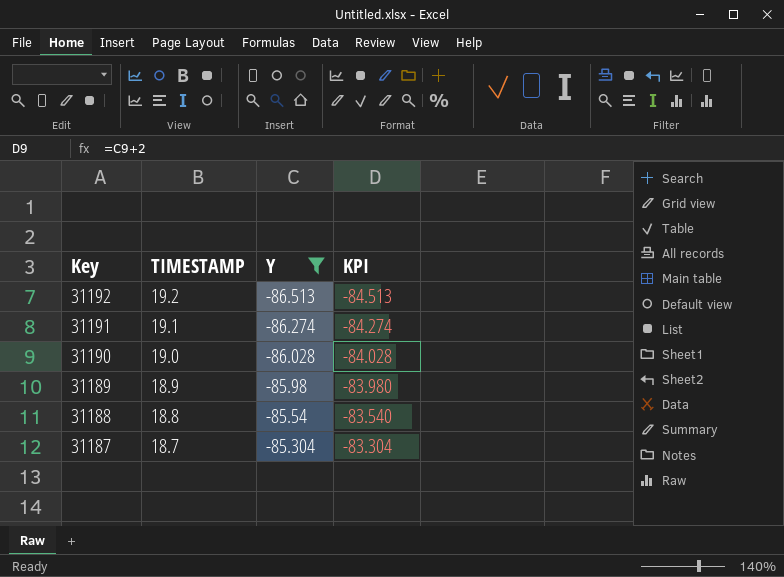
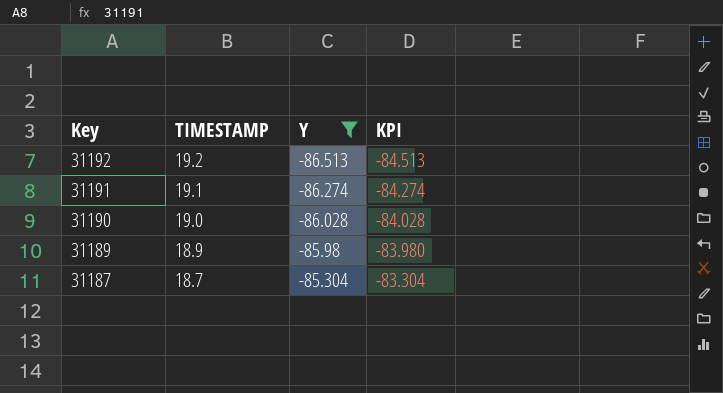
row 31188: 18.8 | -85.54 | -83.540 -> none

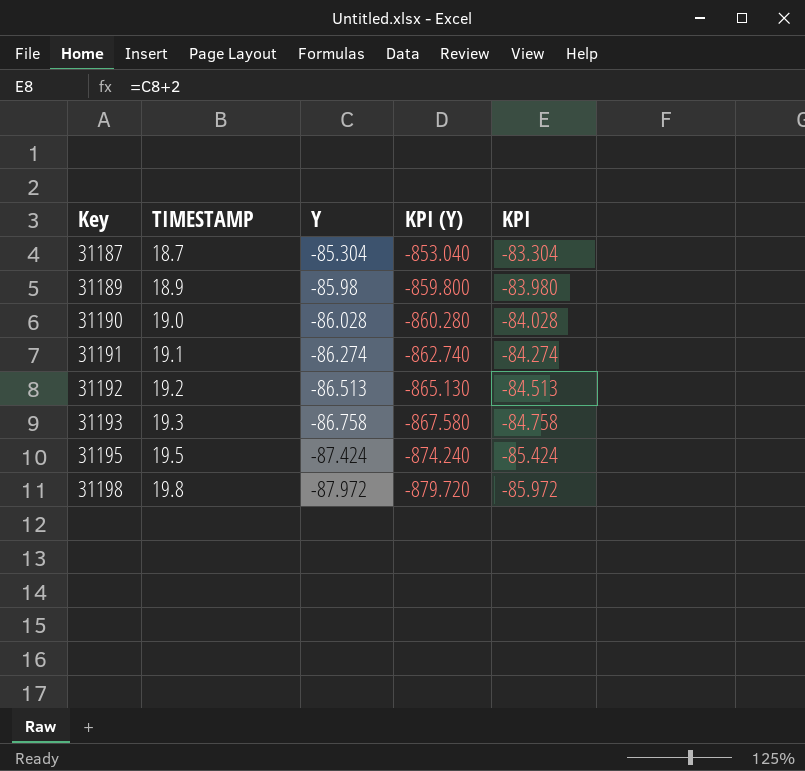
filter: Y >= -86.513 -> none
row order: Key descending -> Key ascending
column KPI (Y) | formula: none -> [Y] * 10

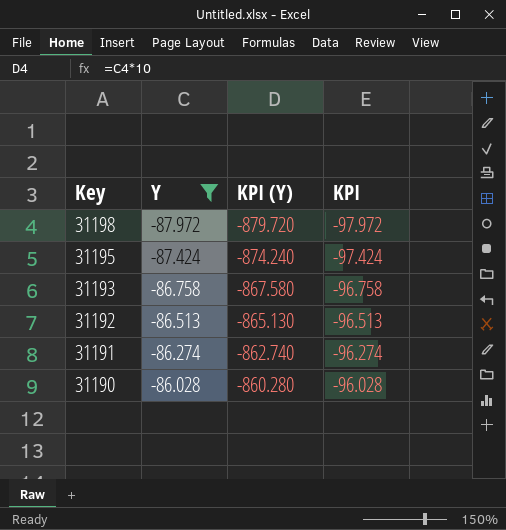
filter: none -> Y <= -86.028
row order: Key ascending -> Key descending
column TIMESTAMP | position: 2 -> none
column KPI | formula: [Y] + 2 -> [Y] - 10

